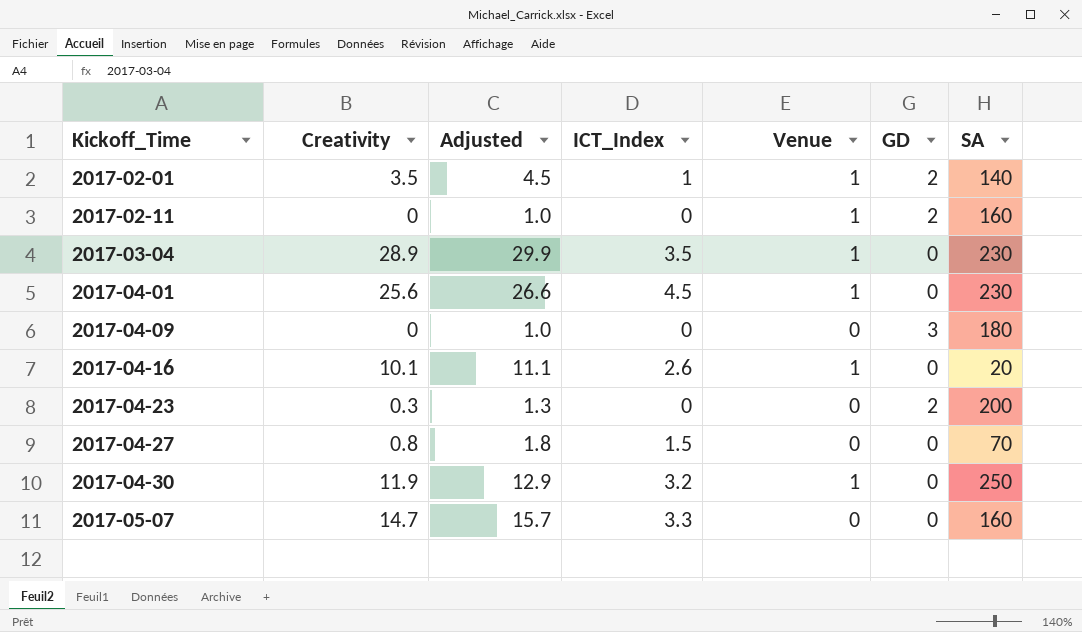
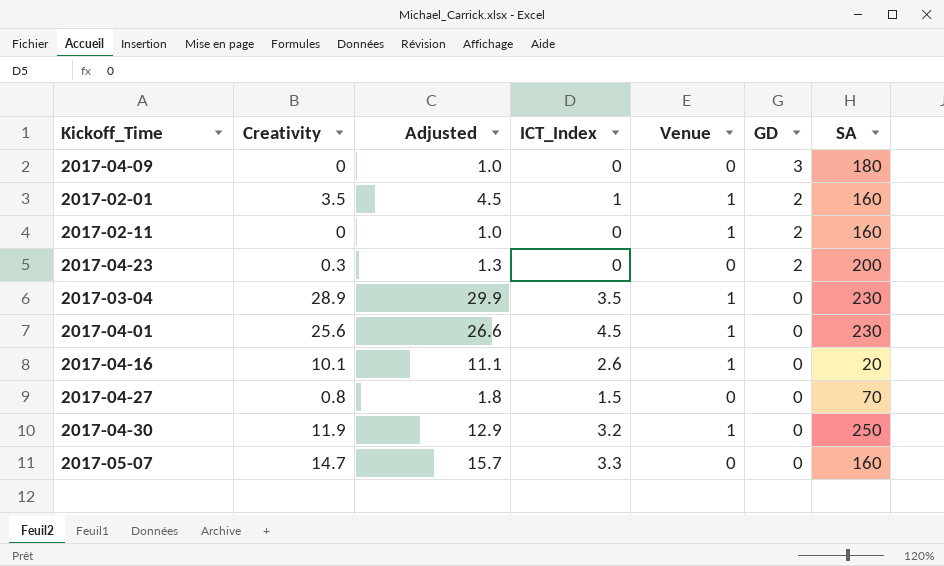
row order: Kickoff_Time ascending -> GD descending
2017-02-01 | SA: 140 -> 160

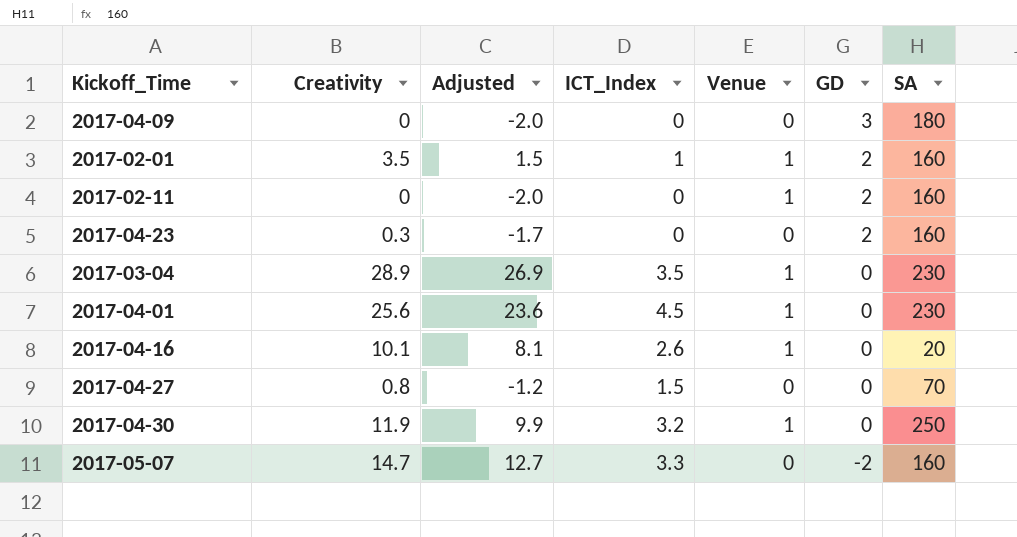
column Adjusted | formula: [Creativity] + 1 -> [Creativity] - 2
2017-04-23 | SA: 200 -> 160
2017-05-07 | GD: 0 -> -2

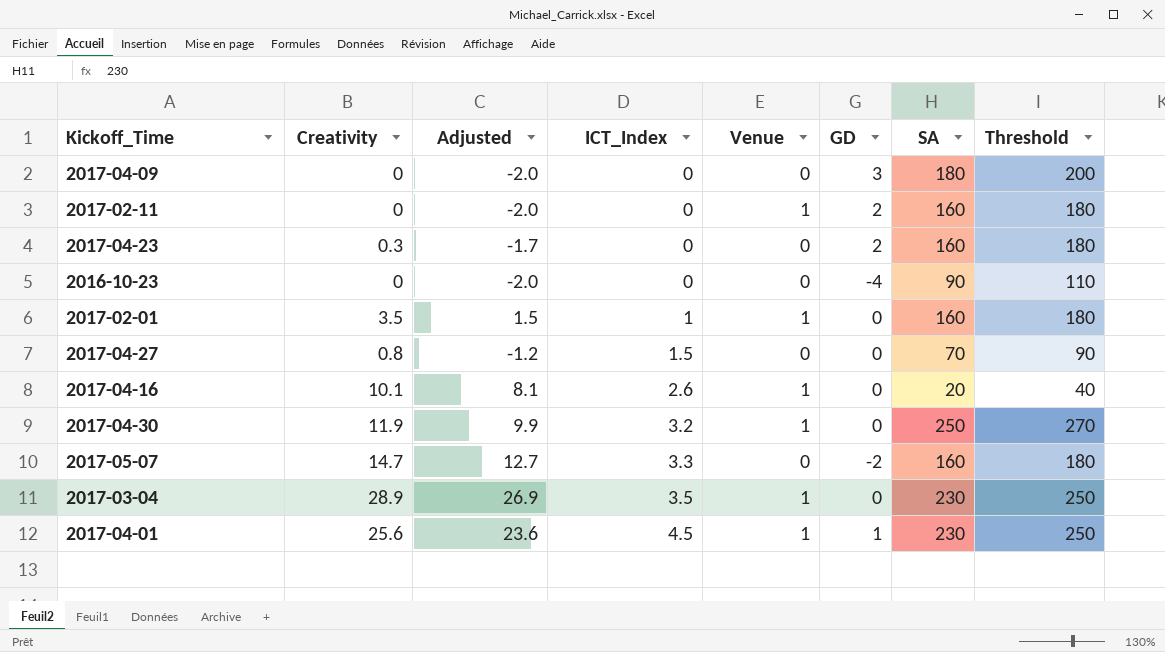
row order: GD descending -> ICT_Index ascending
column Threshold | formula: none -> [SA] + 20
row 2016-10-23: none -> 0 | -2.0 | 0 | 0 | -4 | 90 | 110
2017-02-01 | GD: 2 -> 0
2017-04-01 | GD: 0 -> 1

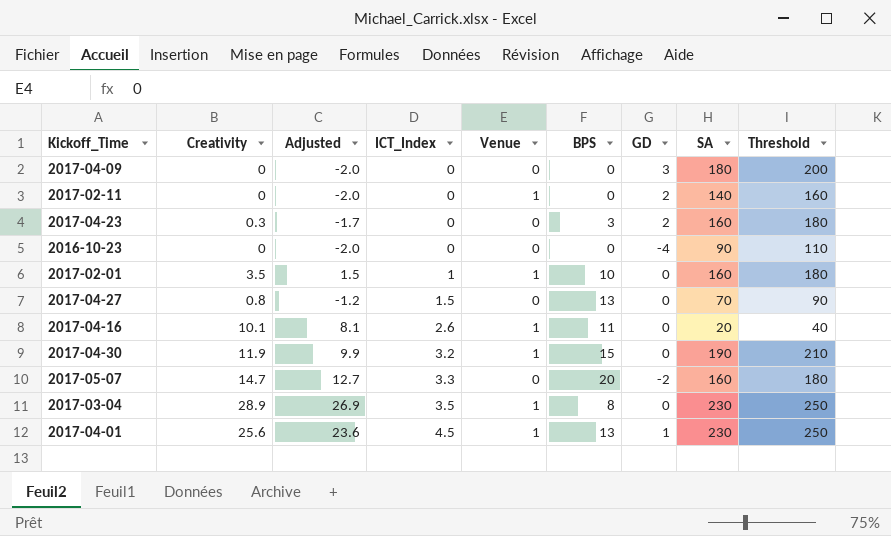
column BPS | position: none -> 6
2017-02-11 | SA: 160 -> 140
2017-02-11 | Threshold: 180 -> 160
2017-04-30 | SA: 250 -> 190
2017-04-30 | Threshold: 270 -> 210

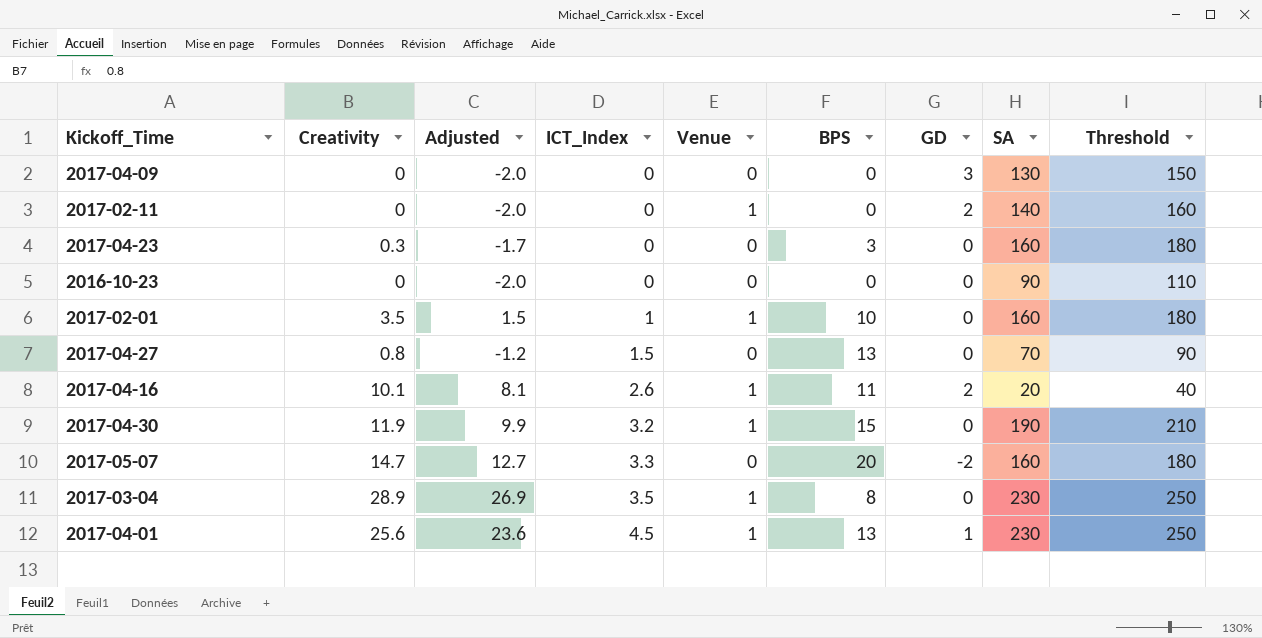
2017-04-09 | SA: 180 -> 130
2017-04-09 | Threshold: 200 -> 150
2017-04-23 | GD: 2 -> 0
2016-10-23 | GD: -4 -> 0
2017-04-16 | GD: 0 -> 2

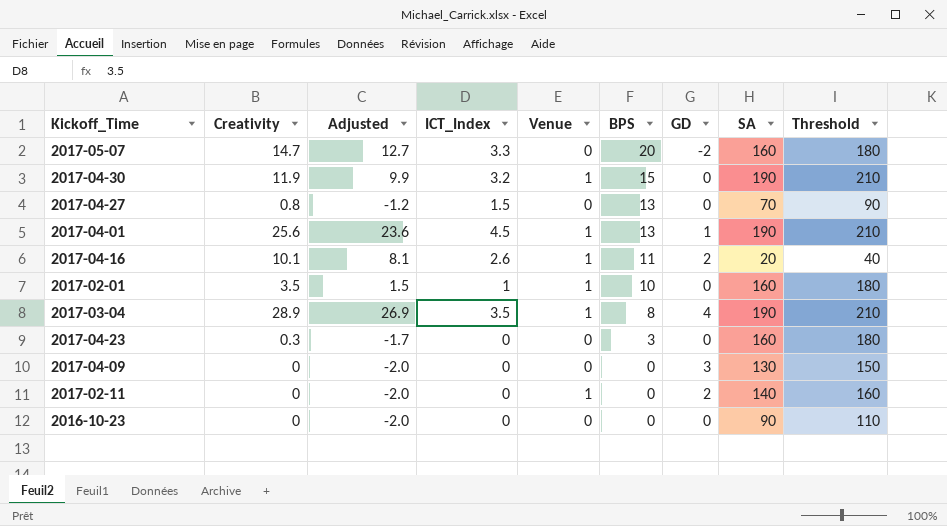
row order: ICT_Index ascending -> BPS descending
2017-04-01 | SA: 230 -> 190
2017-04-01 | Threshold: 250 -> 210
2017-03-04 | GD: 0 -> 4
2017-03-04 | SA: 230 -> 190
2017-03-04 | Threshold: 250 -> 210

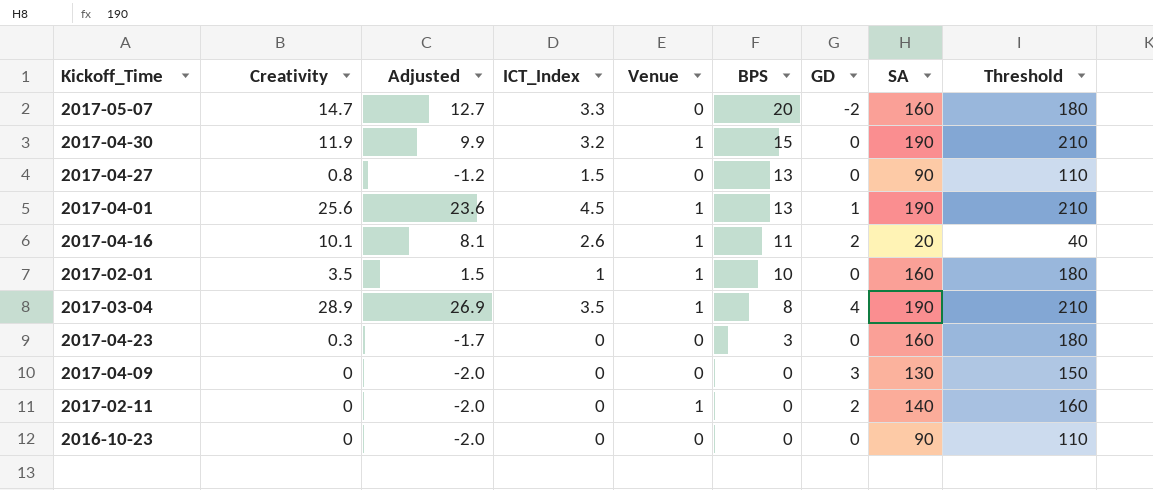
2017-04-27 | SA: 70 -> 90
2017-04-27 | Threshold: 90 -> 110

